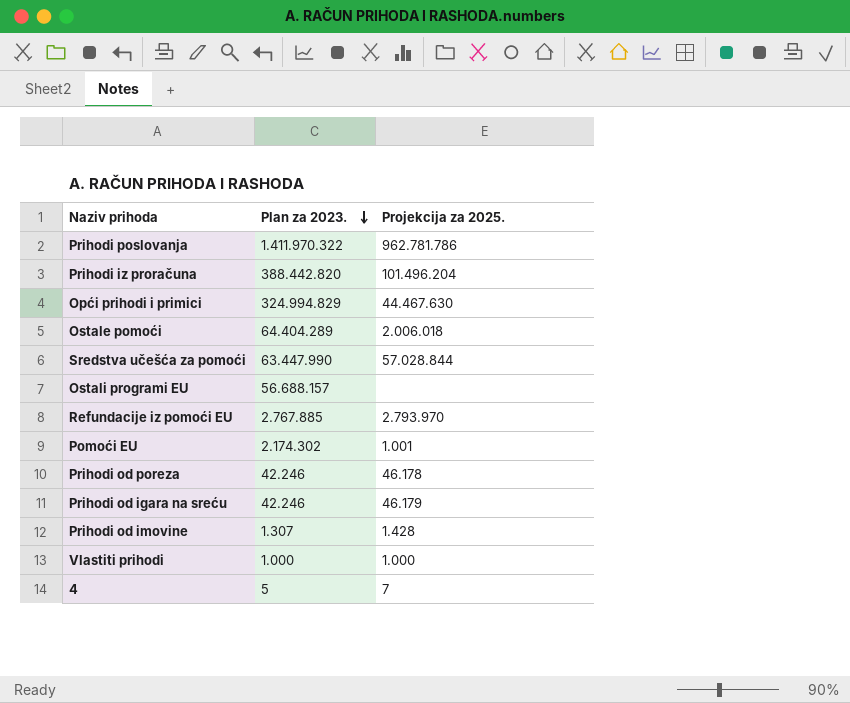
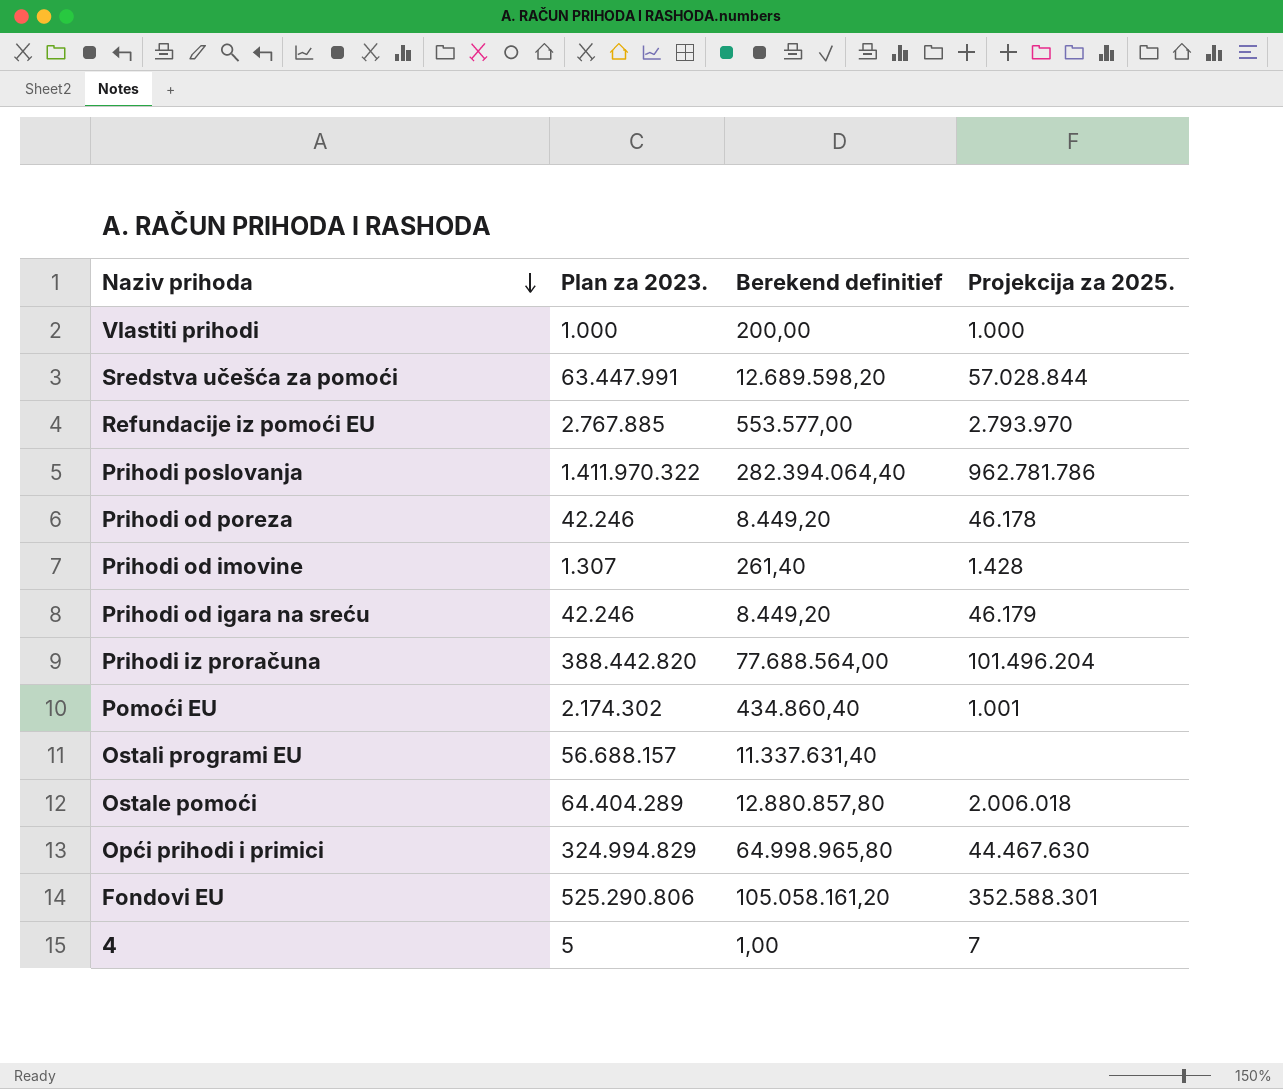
row order: Plan za 2023. descending -> Naziv prihoda descending
column Berekend definitief | formula: none -> [Plan za 2023.] * 0,2
Sredstva učešća za pomoći | Plan za 2023.: 63.447.990 -> 63.447.991
row Fondovi EU: none -> 525.290.806 | 105.058.161,20 | 352.588.301

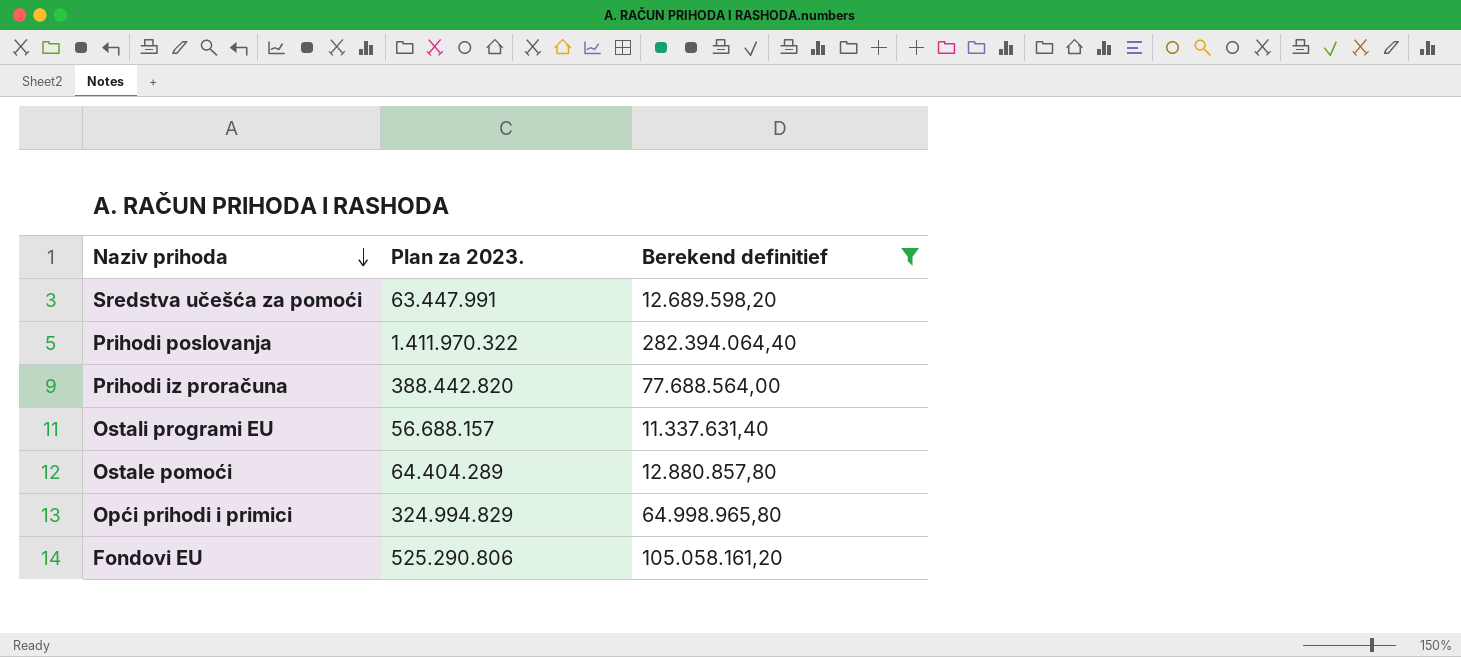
filter: none -> Berekend definitief >= 11.337.631,40
column Projekcija za 2025. | position: 4 -> none

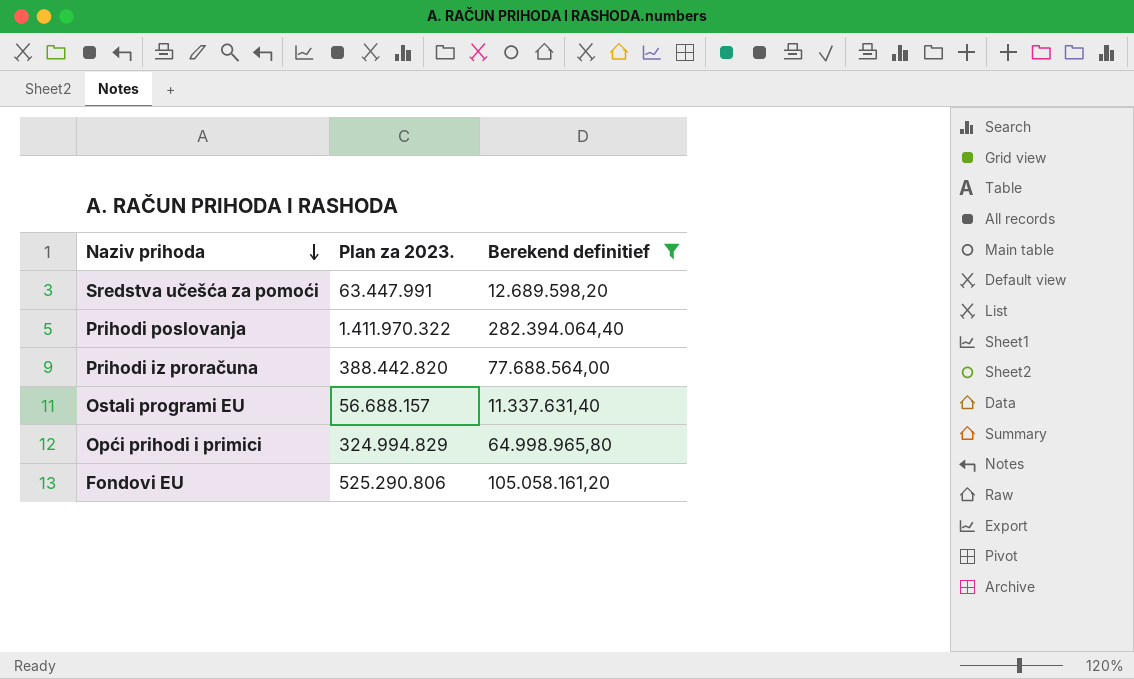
row Ostale pomoći: 64.404.289 | 12.880.857,80 -> none

